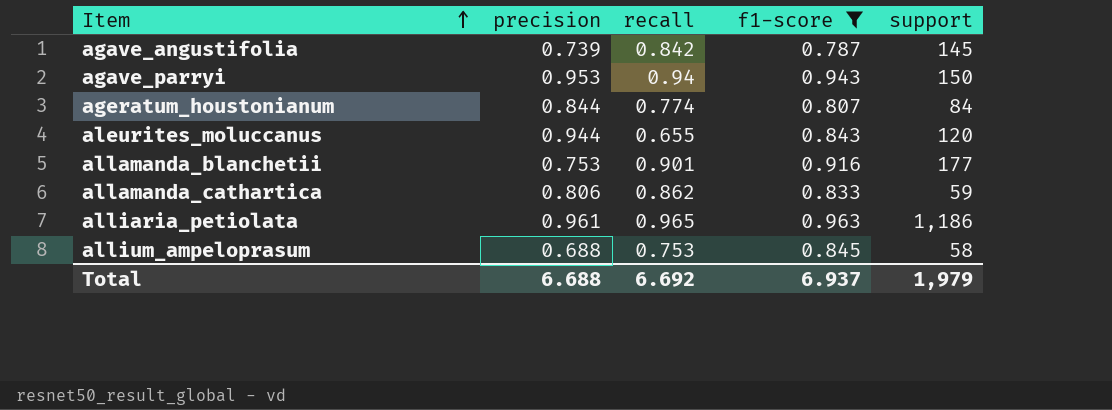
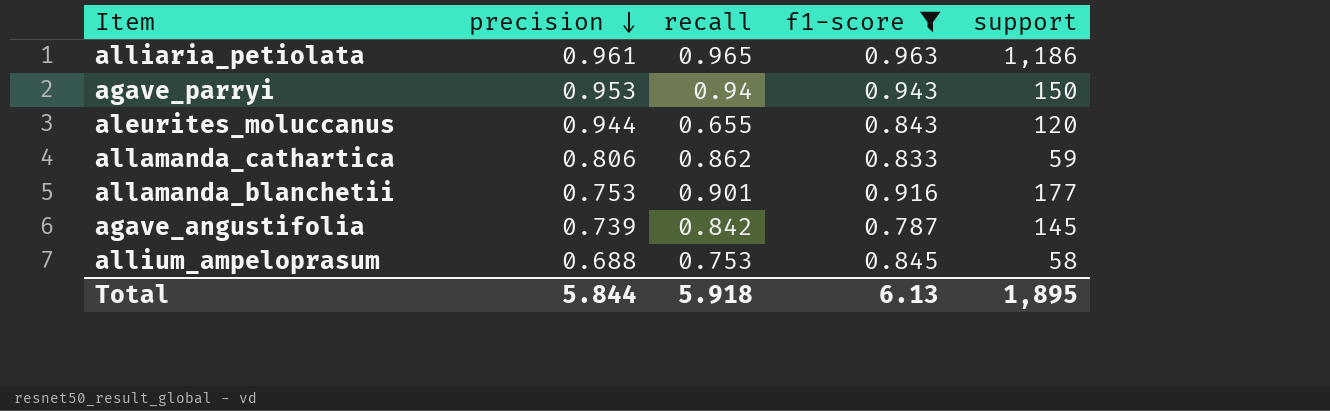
row order: Item ascending -> precision descending
row ageratum_houstonianum: 0.844 | 0.774 | 0.807 | 84 -> none
Total | precision: 6.688 -> 5.844
Total | recall: 6.692 -> 5.918
Total | f1-score: 6.937 -> 6.13
Total | support: 1,979 -> 1,895

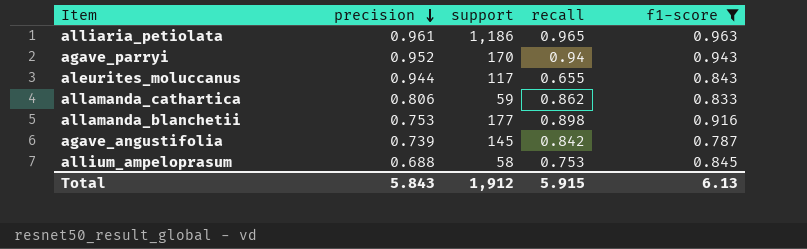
column support | position: 5 -> 3
agave_parryi | precision: 0.953 -> 0.952
agave_parryi | support: 150 -> 170
aleurites_moluccanus | support: 120 -> 117
allamanda_blanchetii | recall: 0.901 -> 0.898
Total | precision: 5.844 -> 5.843
Total | support: 1,895 -> 1,912
Total | recall: 5.918 -> 5.915

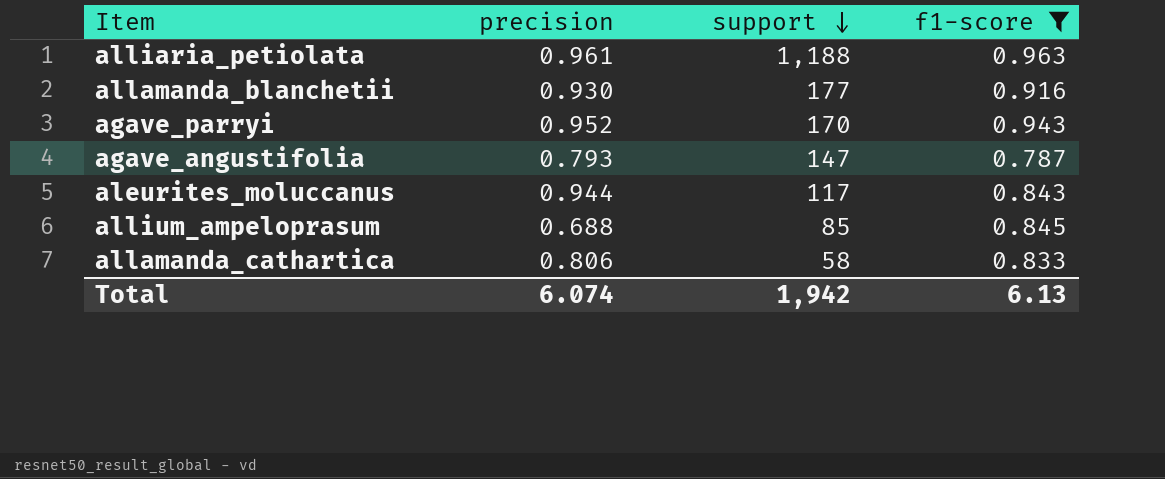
row order: precision descending -> support descending
column recall | position: 4 -> none
alliaria_petiolata | support: 1,186 -> 1,188
allamanda_blanchetii | precision: 0.753 -> 0.930
agave_angustifolia | precision: 0.739 -> 0.793
agave_angustifolia | support: 145 -> 147
allium_ampeloprasum | support: 58 -> 85
allamanda_cathartica | support: 59 -> 58
Total | precision: 5.843 -> 6.074
Total | support: 1,912 -> 1,942

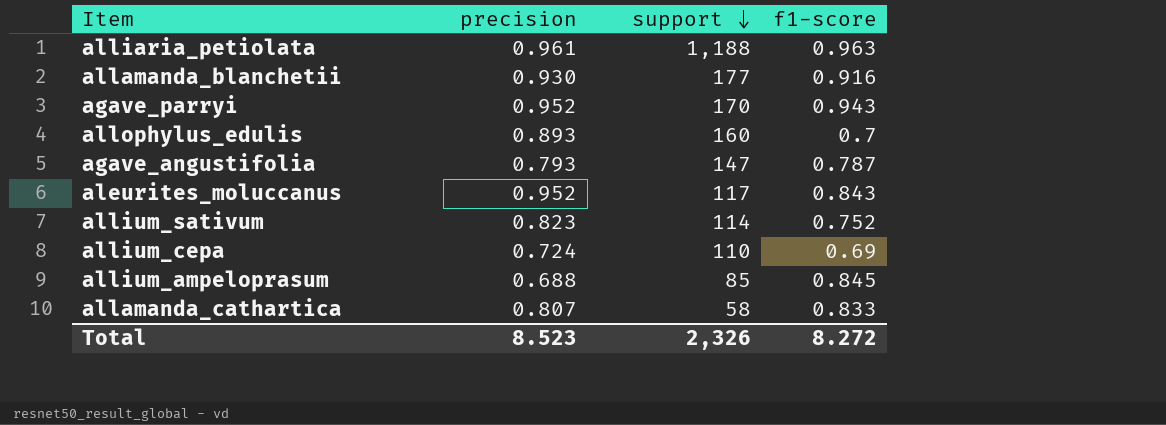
filter: f1-score >= 0.787 -> none
aleurites_moluccanus | precision: 0.944 -> 0.952
allamanda_cathartica | precision: 0.806 -> 0.807
Total | precision: 6.074 -> 8.523
Total | support: 1,942 -> 2,326
Total | f1-score: 6.13 -> 8.272

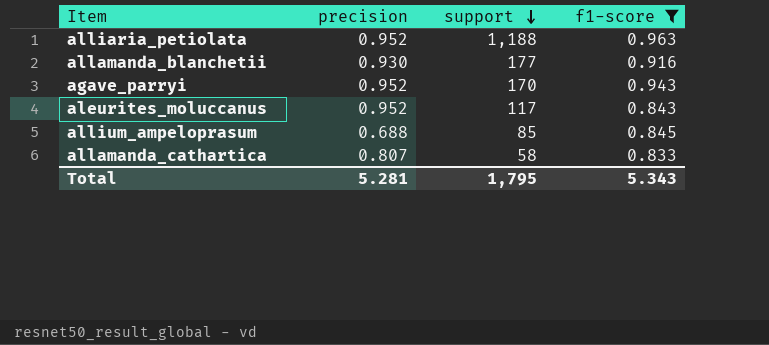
filter: none -> f1-score >= 0.833
alliaria_petiolata | precision: 0.961 -> 0.952
Total | precision: 8.523 -> 5.281
Total | support: 2,326 -> 1,795
Total | f1-score: 8.272 -> 5.343

